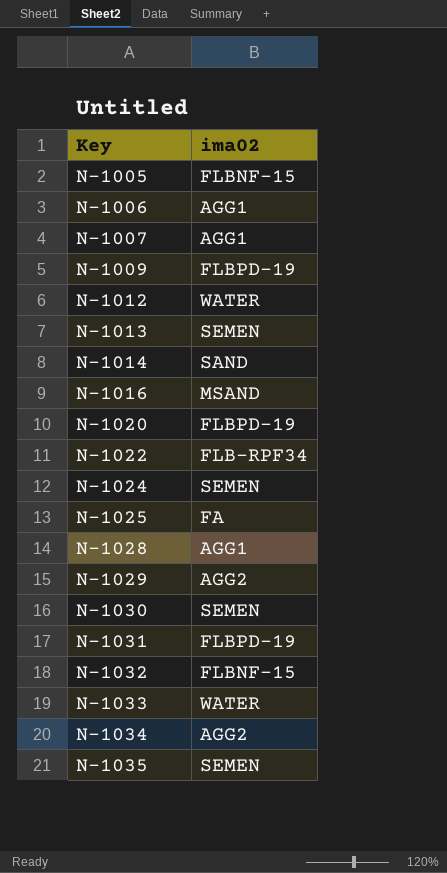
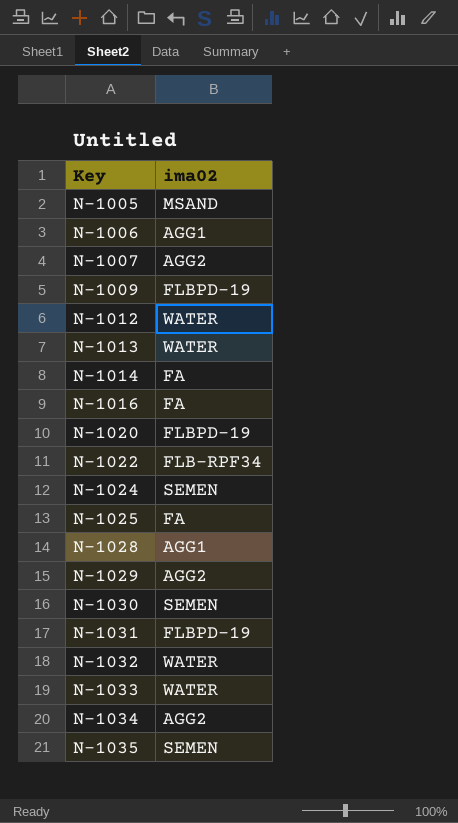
N-1005 | ima02: FLBNF-15 -> MSAND
N-1007 | ima02: AGG1 -> AGG2
N-1013 | ima02: SEMEN -> WATER
N-1014 | ima02: SAND -> FA
N-1016 | ima02: MSAND -> FA
N-1032 | ima02: FLBNF-15 -> WATER

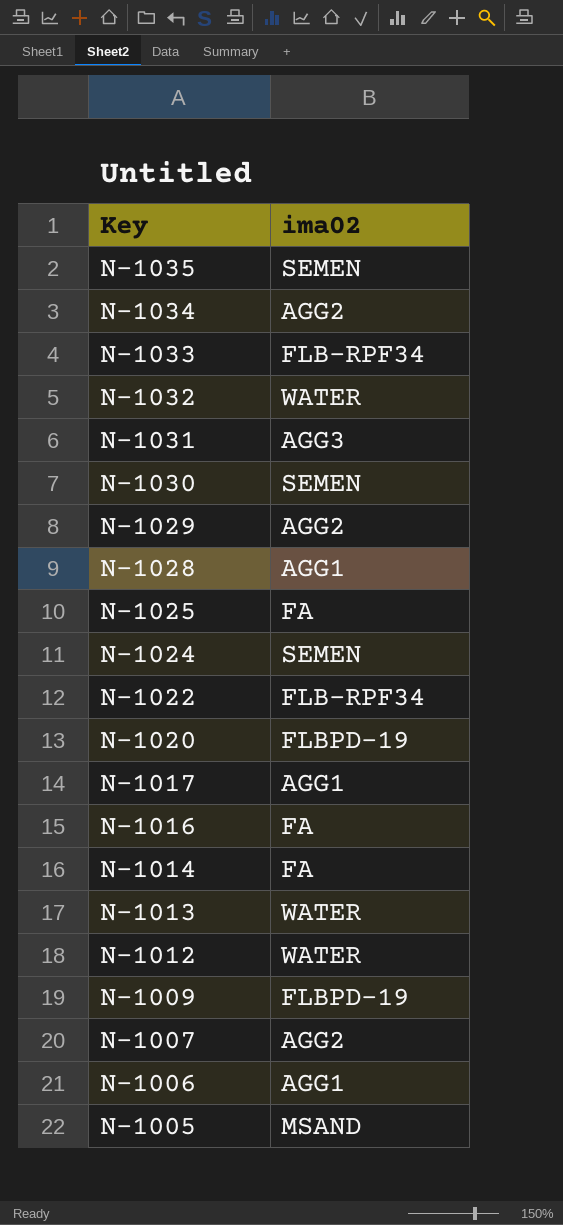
row order: Key ascending -> Key descending
N-1033 | ima02: WATER -> FLB-RPF34
N-1031 | ima02: FLBPD-19 -> AGG3
row N-1017: none -> AGG1

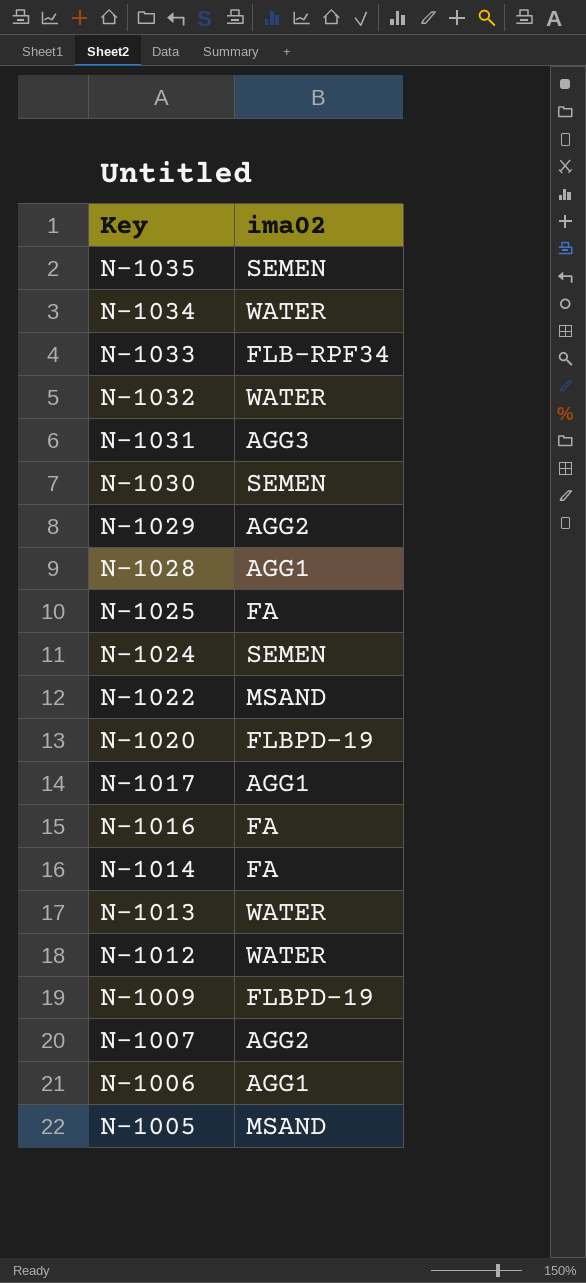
N-1034 | ima02: AGG2 -> WATER
N-1022 | ima02: FLB-RPF34 -> MSAND

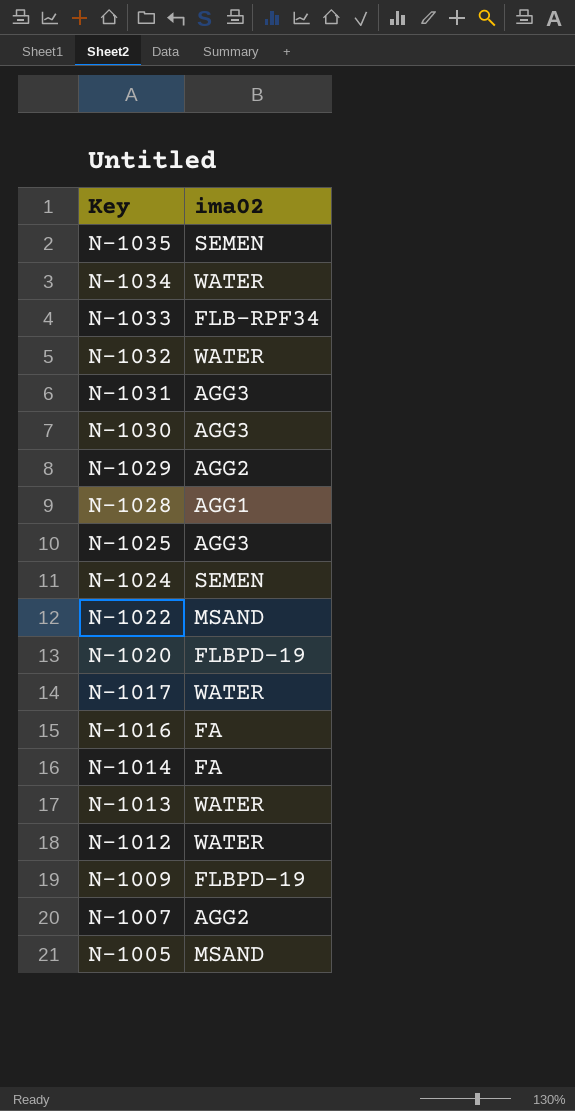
row N-1006: AGG1 -> none
N-1030 | ima02: SEMEN -> AGG3
N-1025 | ima02: FA -> AGG3
N-1017 | ima02: AGG1 -> WATER

